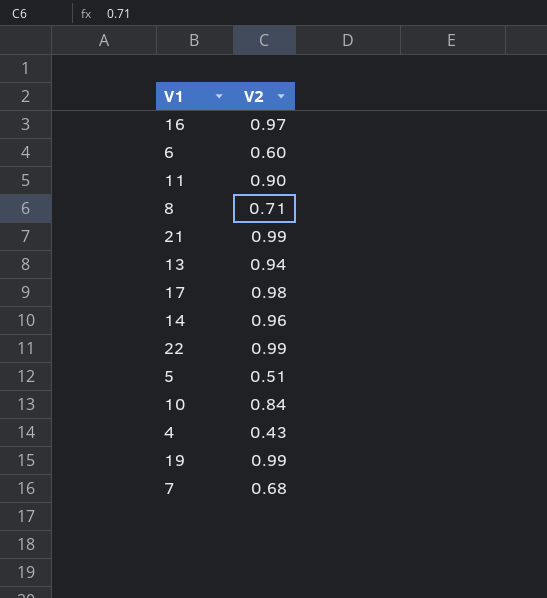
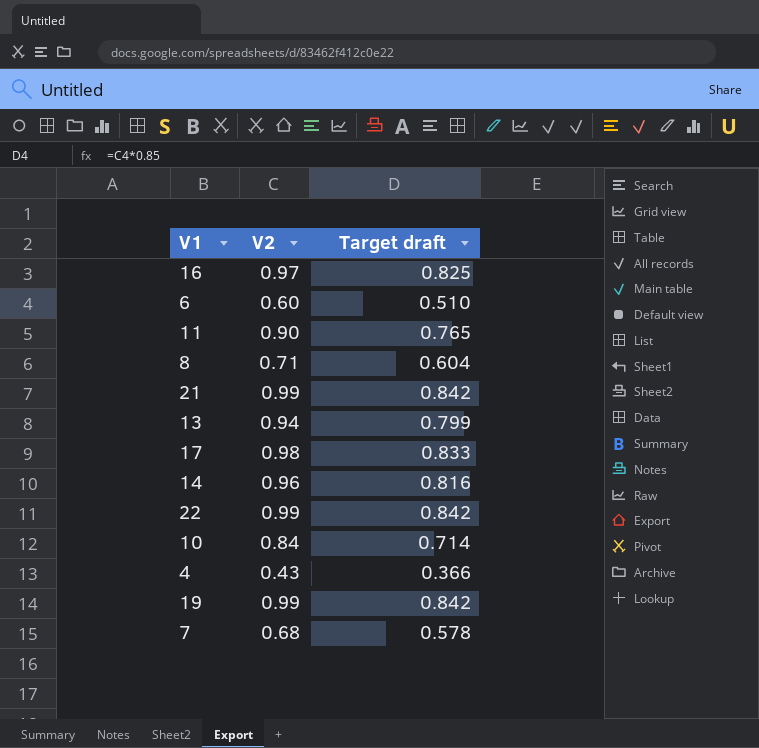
column Target draft | formula: none -> [V2] * 0.85
row 5: 0.51 -> none

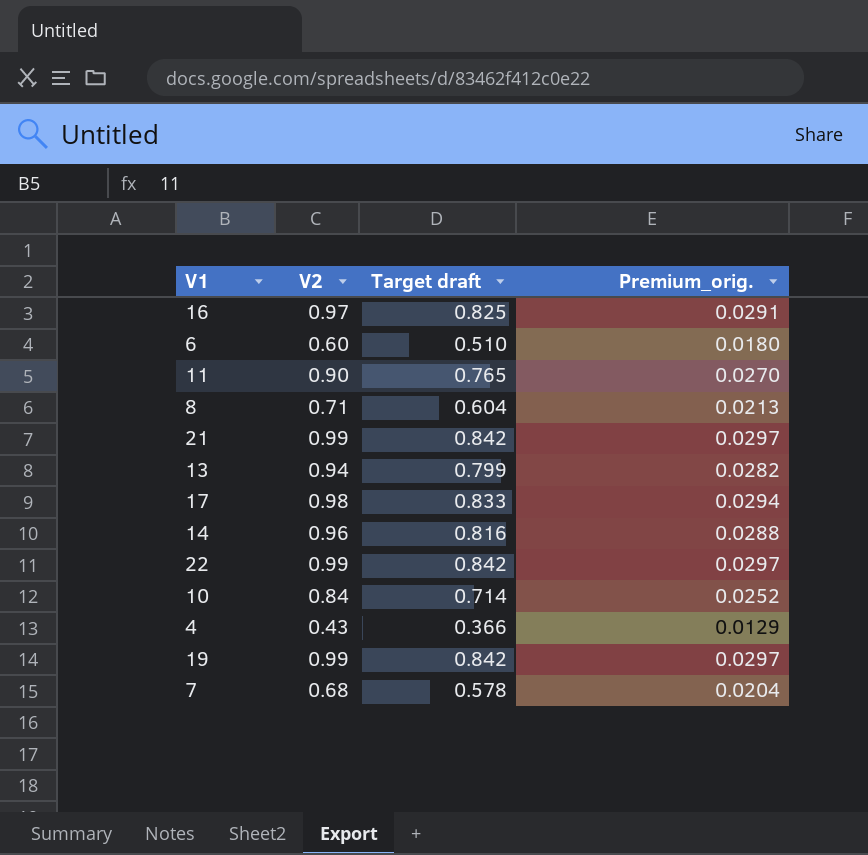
column Premium_orig. | formula: none -> [V2] * 0.03

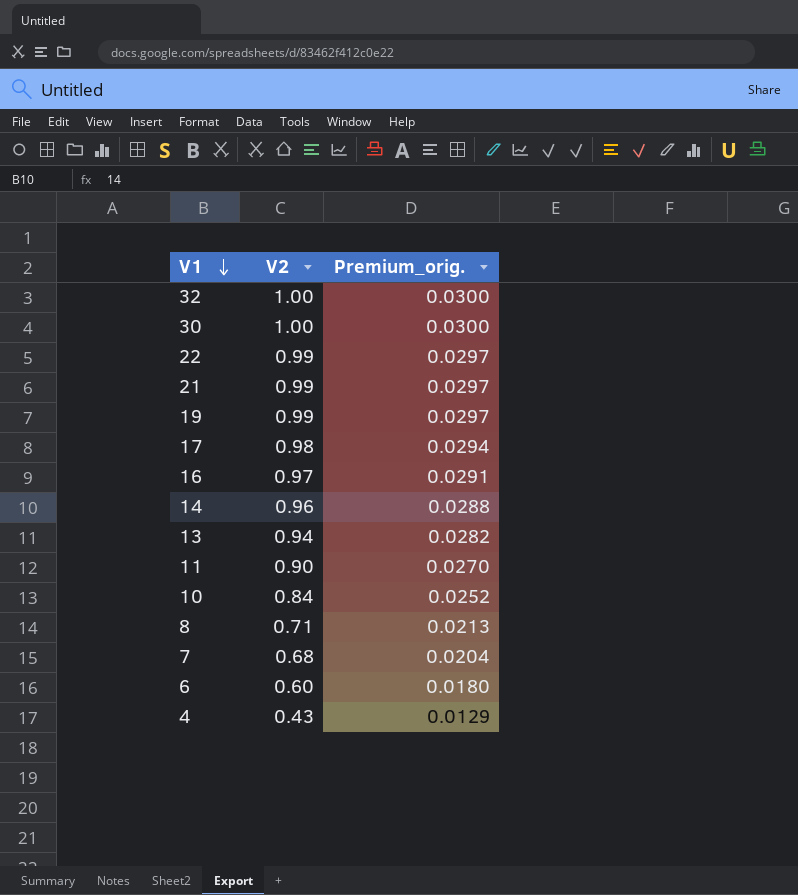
row order: none -> V1 descending
column Target draft | formula: [V2] * 0.85 -> none
row 32: none -> 1.00 | 0.0300
row 30: none -> 1.00 | 0.0300

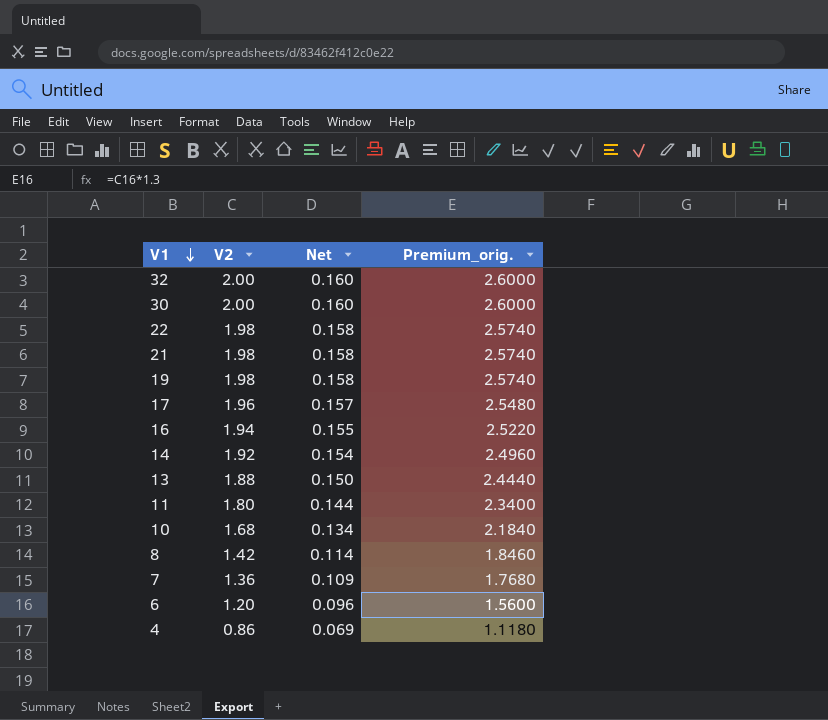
column Net | formula: none -> [V2] * 0.08
column Premium_orig. | formula: [V2] * 0.03 -> [V2] * 1.3
32 | V2: 1.00 -> 2.00
30 | V2: 1.00 -> 2.00
22 | V2: 0.99 -> 1.98
21 | V2: 0.99 -> 1.98
19 | V2: 0.99 -> 1.98
17 | V2: 0.98 -> 1.96
16 | V2: 0.97 -> 1.94
14 | V2: 0.96 -> 1.92
13 | V2: 0.94 -> 1.88
11 | V2: 0.90 -> 1.80
10 | V2: 0.84 -> 1.68
8 | V2: 0.71 -> 1.42
7 | V2: 0.68 -> 1.36
6 | V2: 0.60 -> 1.20
4 | V2: 0.43 -> 0.86

